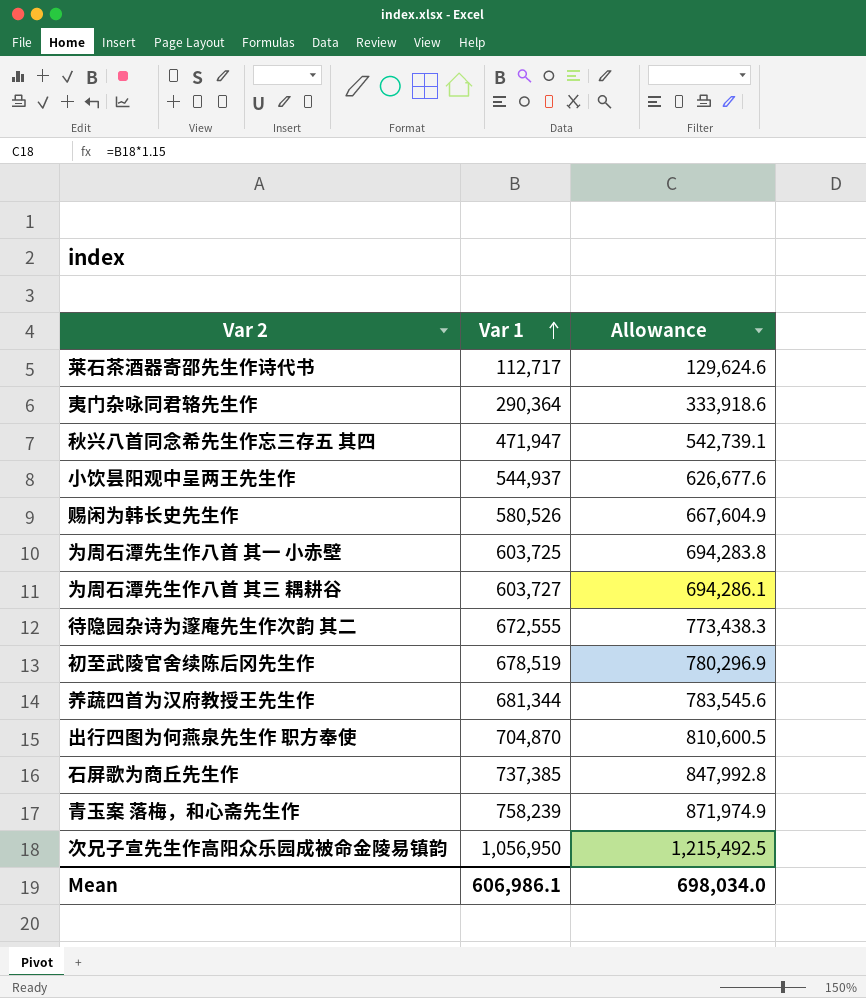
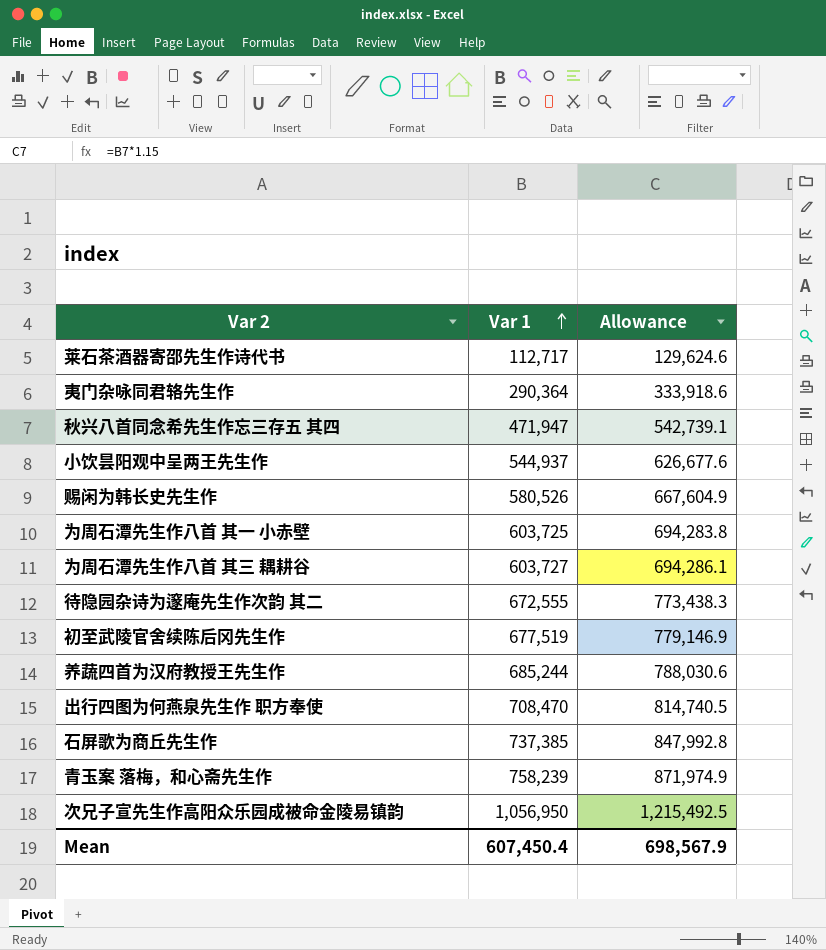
初至武陵官舍续陈后冈先生作 | Var 1: 678,519 -> 677,519
初至武陵官舍续陈后冈先生作 | Allowance: 780,296.9 -> 779,146.9
养蔬四首为汉府教授王先生作 | Var 1: 681,344 -> 685,244
养蔬四首为汉府教授王先生作 | Allowance: 783,545.6 -> 788,030.6
出行四图为何燕泉先生作 职方奉使 | Var 1: 704,870 -> 708,470
出行四图为何燕泉先生作 职方奉使 | Allowance: 810,600.5 -> 814,740.5
Mean | Var 1: 606,986.1 -> 607,450.4
Mean | Allowance: 698,034.0 -> 698,567.9

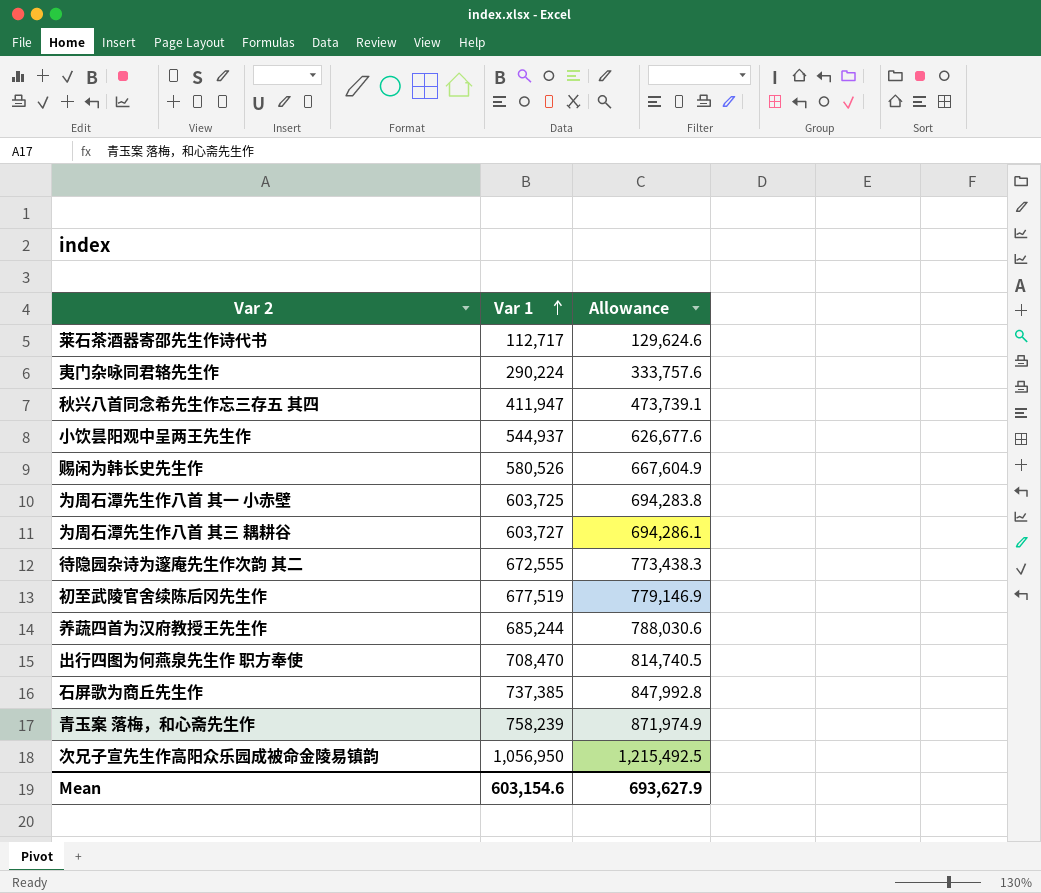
夷门杂咏同君辂先生作 | Var 1: 290,364 -> 290,224
夷门杂咏同君辂先生作 | Allowance: 333,918.6 -> 333,757.6
秋兴八首同念希先生作忘三存五 其四 | Var 1: 471,947 -> 411,947
秋兴八首同念希先生作忘三存五 其四 | Allowance: 542,739.1 -> 473,739.1
Mean | Var 1: 607,450.4 -> 603,154.6
Mean | Allowance: 698,567.9 -> 693,627.9

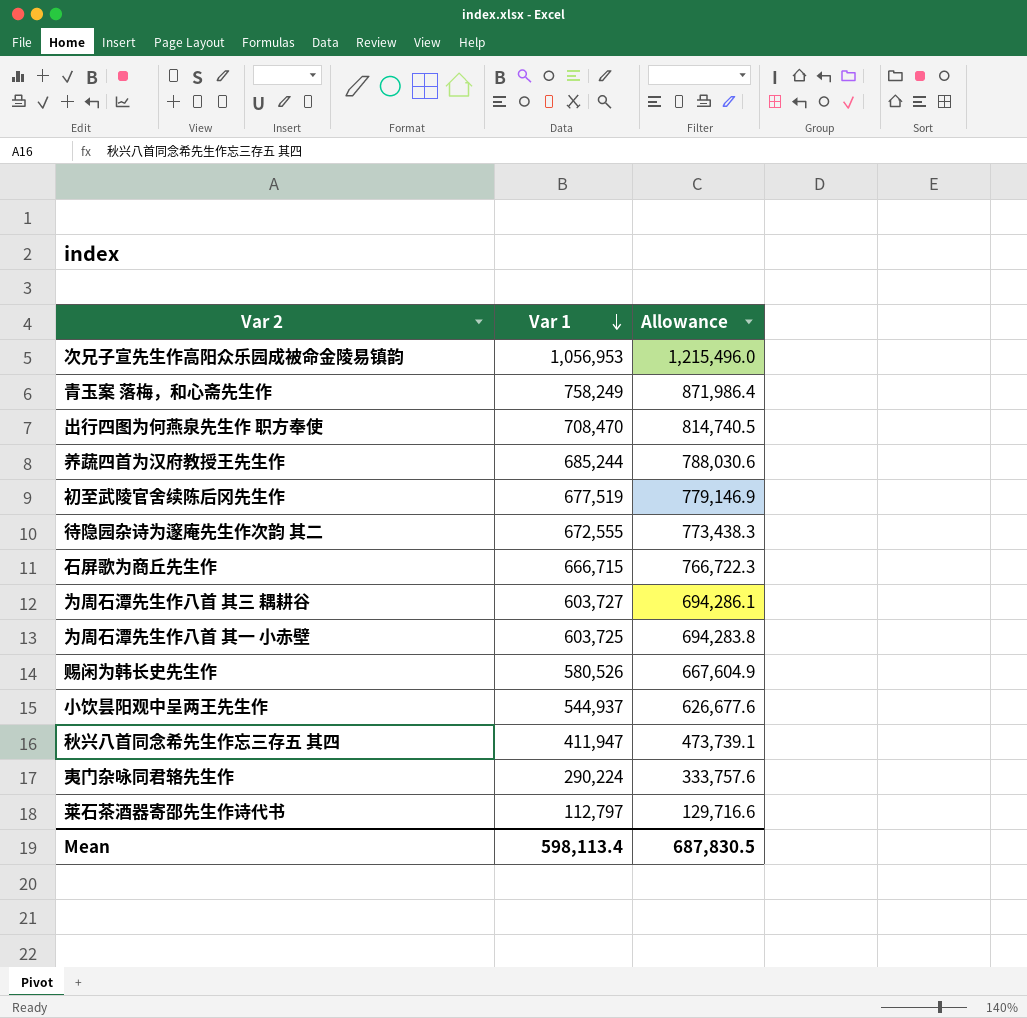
row order: Var 1 ascending -> Var 1 descending
次兄子宣先生作高阳众乐园成被命金陵易镇韵 | Var 1: 1,056,950 -> 1,056,953
次兄子宣先生作高阳众乐园成被命金陵易镇韵 | Allowance: 1,215,492.5 -> 1,215,496.0
青玉案 落梅，和心斋先生作 | Var 1: 758,239 -> 758,249
青玉案 落梅，和心斋先生作 | Allowance: 871,974.9 -> 871,986.4
石屏歌为商丘先生作 | Var 1: 737,385 -> 666,715
石屏歌为商丘先生作 | Allowance: 847,992.8 -> 766,722.3
莱石茶酒器寄邵先生作诗代书 | Var 1: 112,717 -> 112,797
莱石茶酒器寄邵先生作诗代书 | Allowance: 129,624.6 -> 129,716.6
Mean | Var 1: 603,154.6 -> 598,113.4
Mean | Allowance: 693,627.9 -> 687,830.5

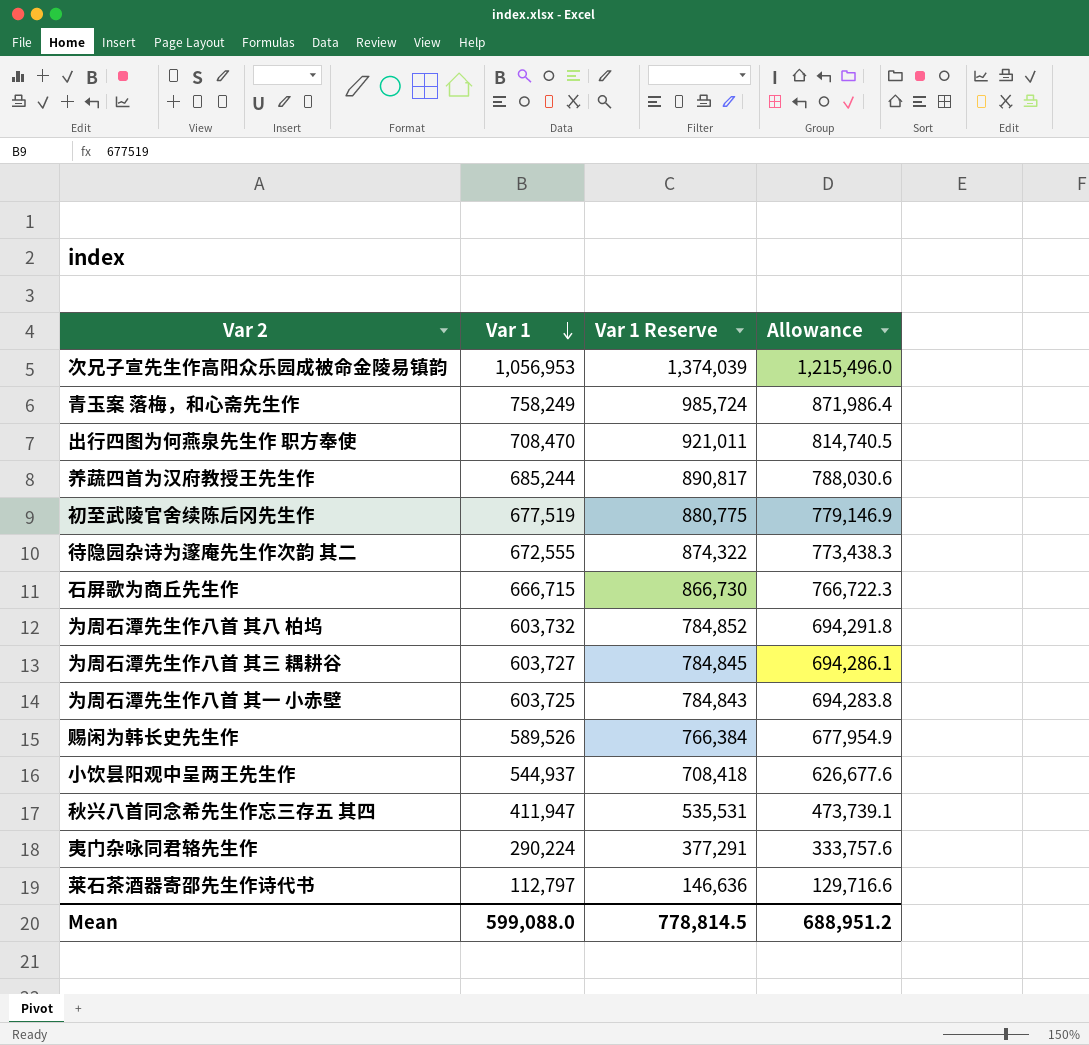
column Var 1 Reserve | formula: none -> [Var 1] * 1.3
row 为周石潭先生作八首 其八 柏坞: none -> 603,732 | 784,852 | 694,291.8
赐闲为韩长史先生作 | Var 1: 580,526 -> 589,526
赐闲为韩长史先生作 | Allowance: 667,604.9 -> 677,954.9
Mean | Var 1: 598,113.4 -> 599,088.0
Mean | Allowance: 687,830.5 -> 688,951.2

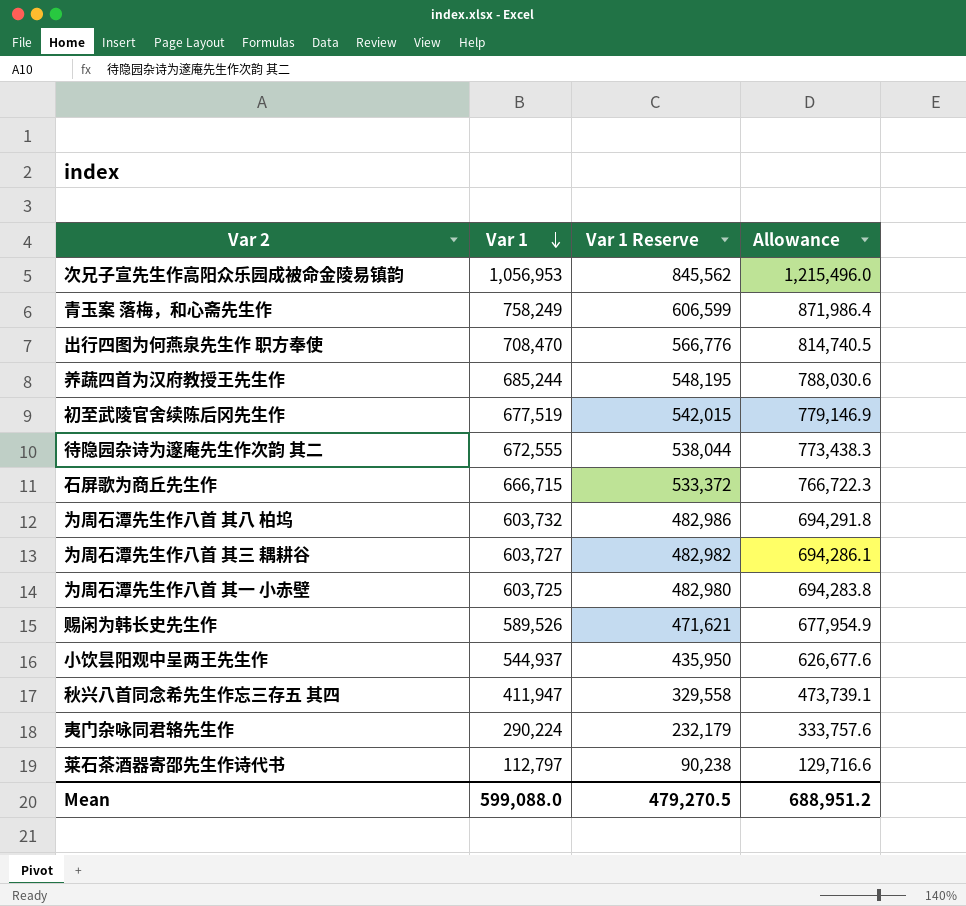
column Var 1 Reserve | formula: [Var 1] * 1.3 -> [Var 1] * 0.8
Mean | Var 1 Reserve: 778,814.5 -> 479,270.5

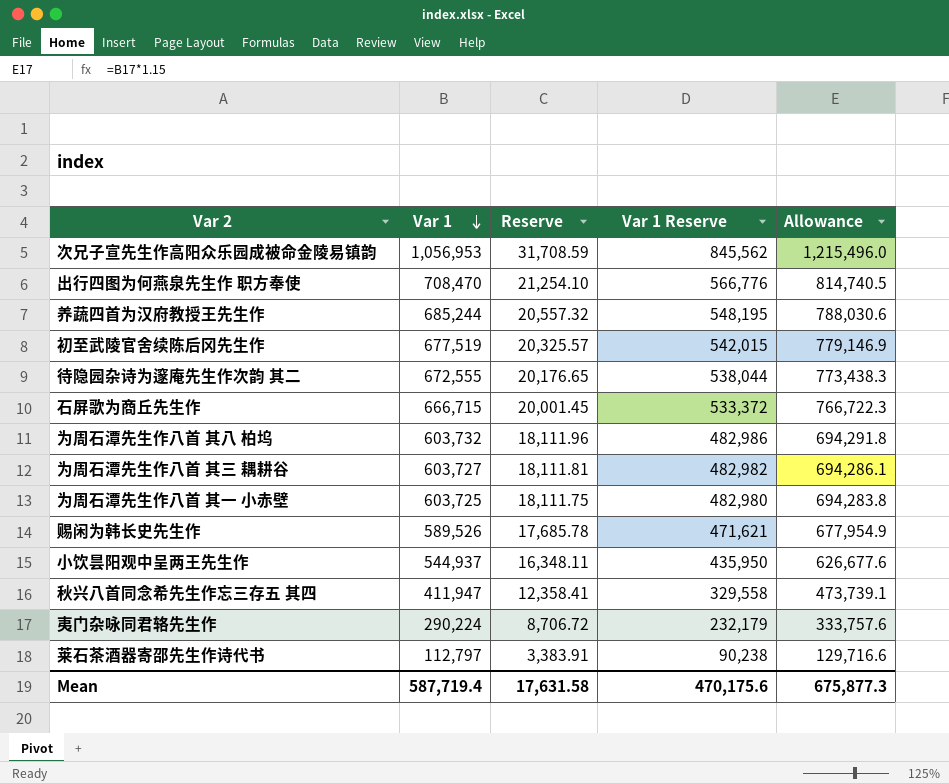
column Reserve | formula: none -> [Var 1] * 0.03
row 青玉案 落梅，和心斋先生作: 758,249 | 606,599 | 871,986.4 -> none
Mean | Var 1: 599,088.0 -> 587,719.4
Mean | Var 1 Reserve: 479,270.5 -> 470,175.6
Mean | Allowance: 688,951.2 -> 675,877.3

